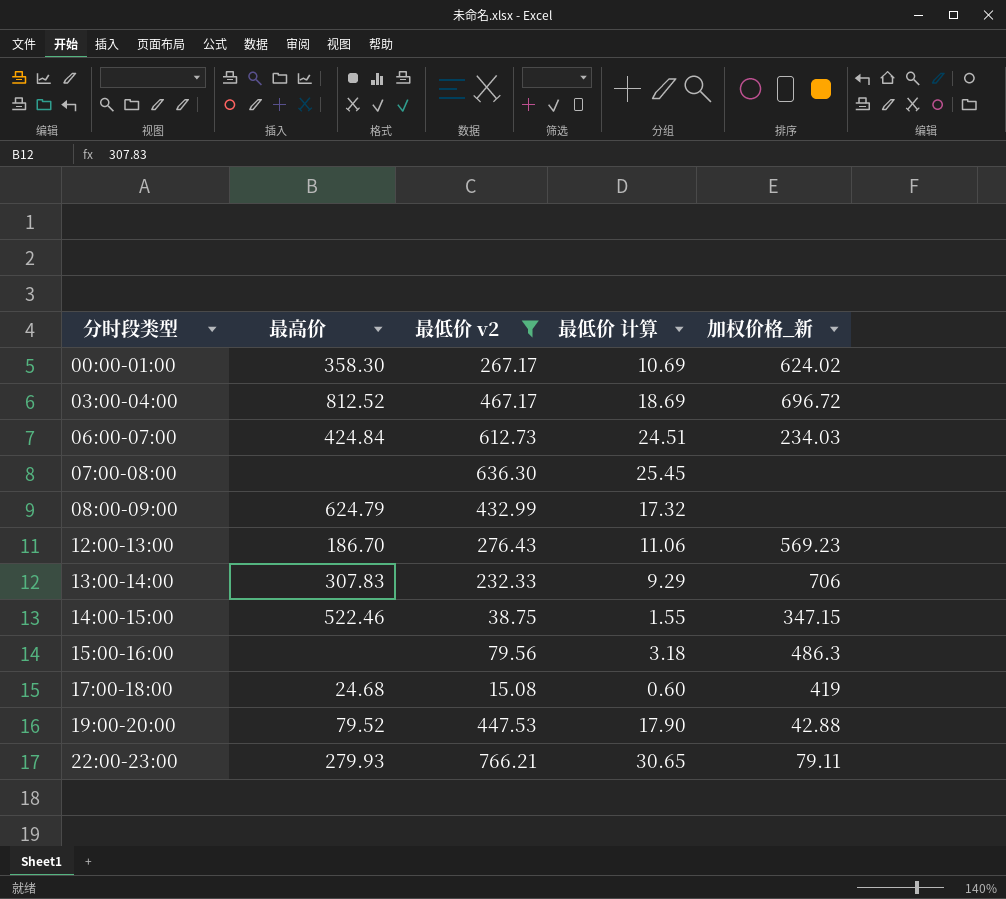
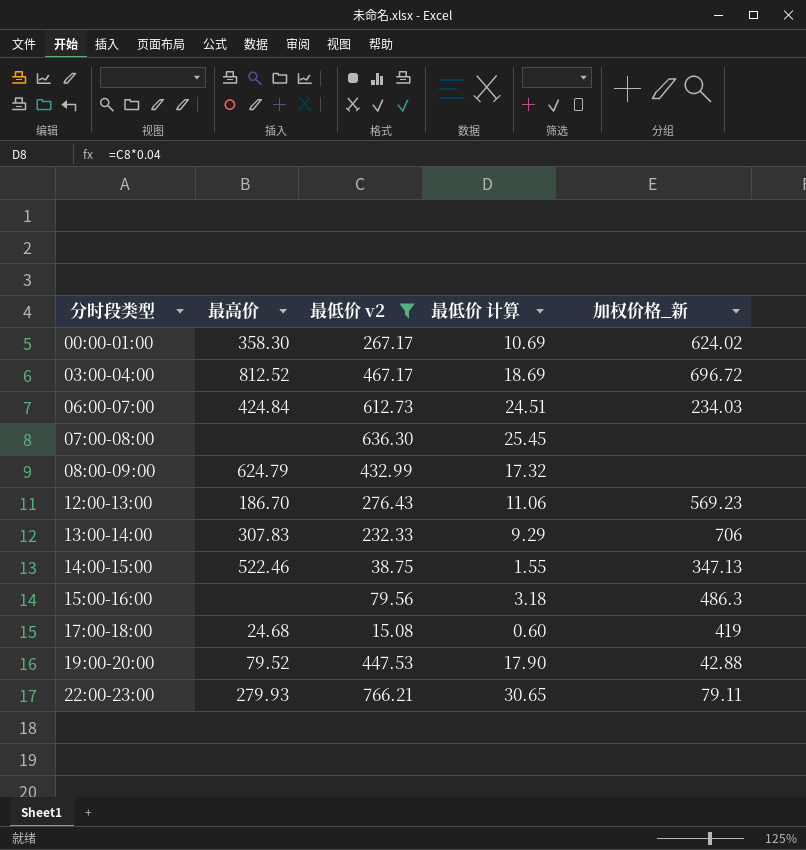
14:00-15:00 | 加权价格_新: 347.15 -> 347.13

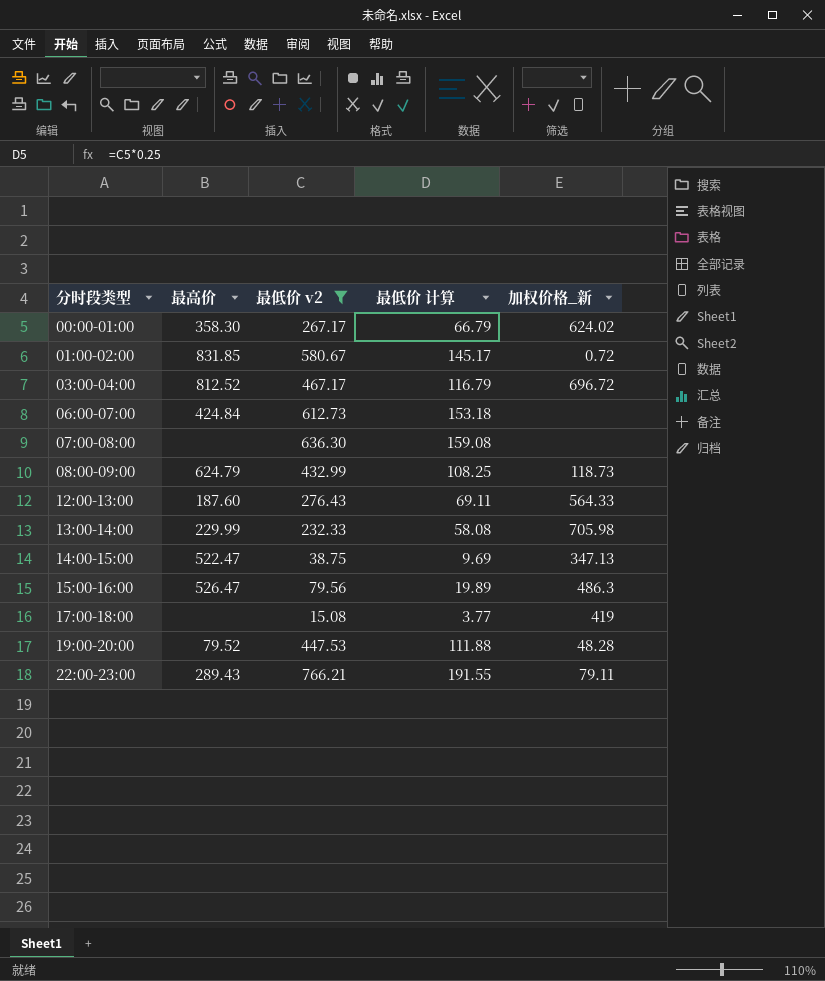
column 最低价 计算 | formula: [最低价 v2] * 0.04 -> [最低价 v2] * 0.25
row 01:00-02:00: none -> 831.85 | 580.67 | 145.17 | 0.72
06:00-07:00 | 加权价格_新: 234.03 -> none
08:00-09:00 | 加权价格_新: none -> 118.73
12:00-13:00 | 最高价: 186.70 -> 187.60
12:00-13:00 | 加权价格_新: 569.23 -> 564.33
13:00-14:00 | 最高价: 307.83 -> 229.99
13:00-14:00 | 加权价格_新: 706 -> 705.98
14:00-15:00 | 最高价: 522.46 -> 522.47
15:00-16:00 | 最高价: none -> 526.47
17:00-18:00 | 最高价: 24.68 -> none
19:00-20:00 | 加权价格_新: 42.88 -> 48.28
22:00-23:00 | 最高价: 279.93 -> 289.43

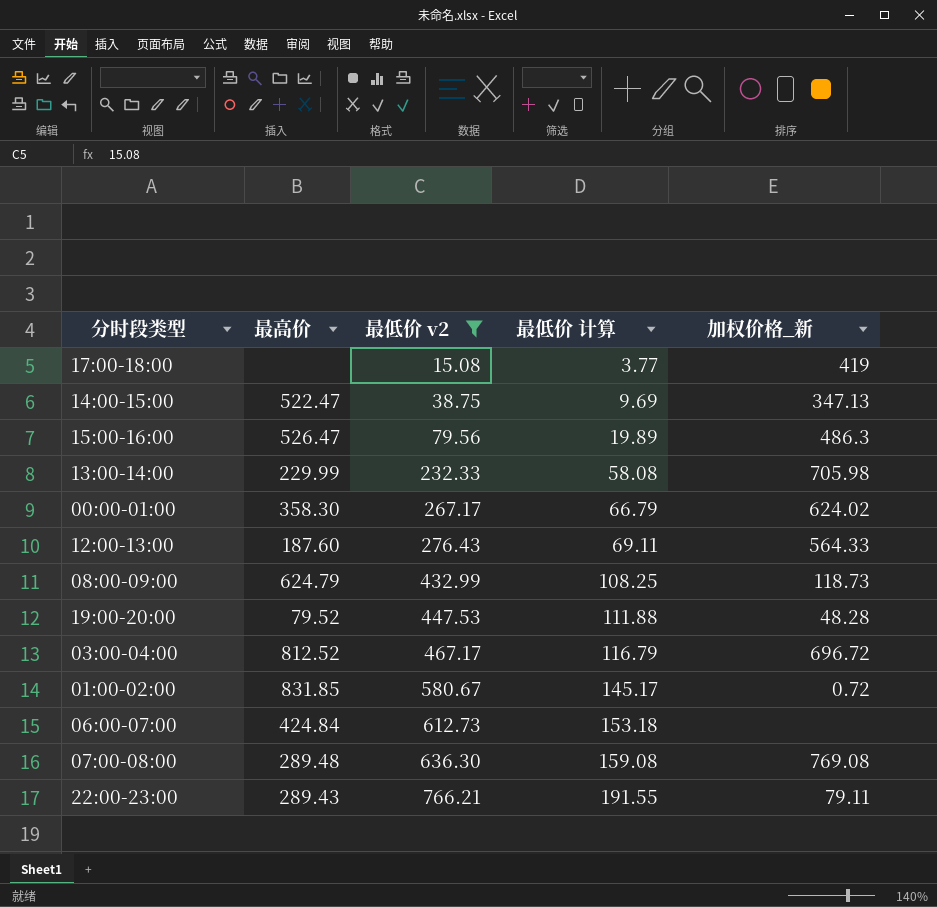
row order: 分时段类型 ascending -> 最低价 v2 ascending
07:00-08:00 | 最高价: none -> 289.48
07:00-08:00 | 加权价格_新: none -> 769.08

